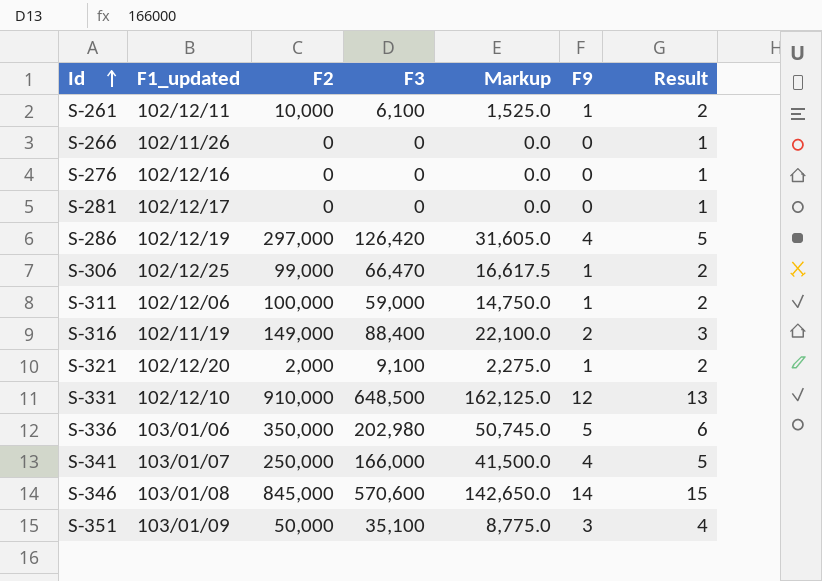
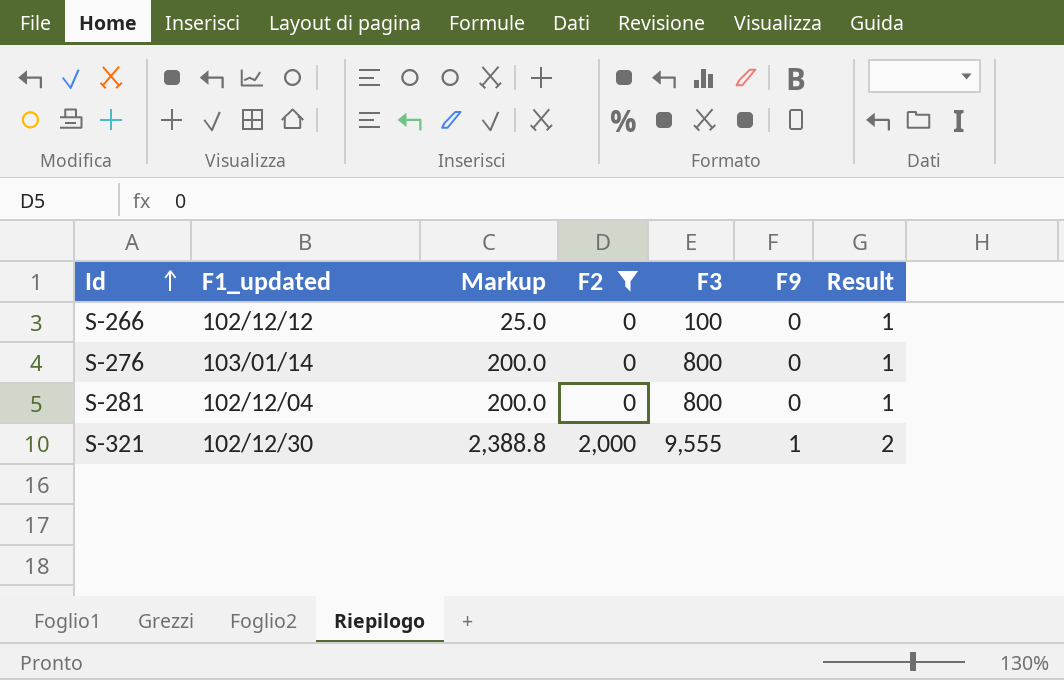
filter: none -> F2 <= 2,000
column Markup | position: 5 -> 3
S-266 | F1_updated: 102/11/26 -> 102/12/12
S-266 | Markup: 0.0 -> 25.0
S-266 | F3: 0 -> 100
S-276 | F1_updated: 102/12/16 -> 103/01/14
S-276 | Markup: 0.0 -> 200.0
S-276 | F3: 0 -> 800
S-281 | F1_updated: 102/12/17 -> 102/12/04
S-281 | Markup: 0.0 -> 200.0
S-281 | F3: 0 -> 800
S-321 | F1_updated: 102/12/20 -> 102/12/30
S-321 | Markup: 2,275.0 -> 2,388.8
S-321 | F3: 9,100 -> 9,555

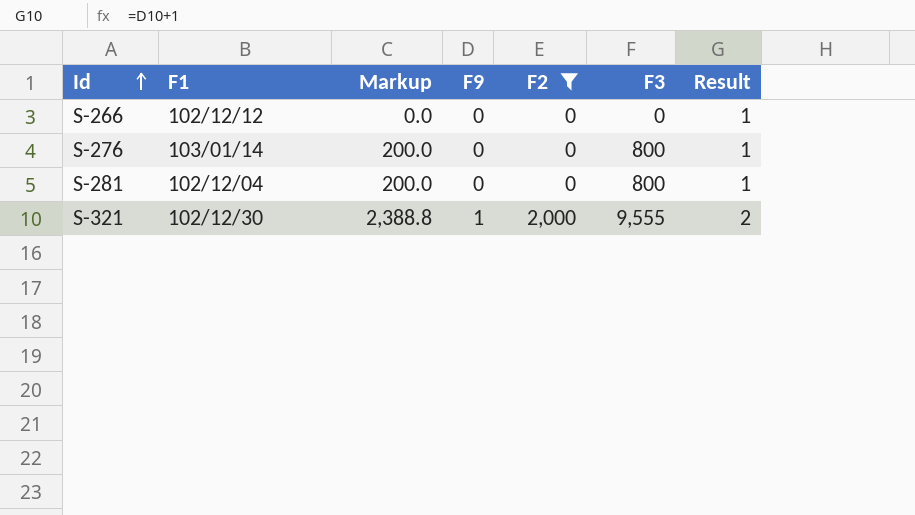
column name: F1_updated -> F1
column F9 | position: 6 -> 4
S-266 | Markup: 25.0 -> 0.0
S-266 | F3: 100 -> 0

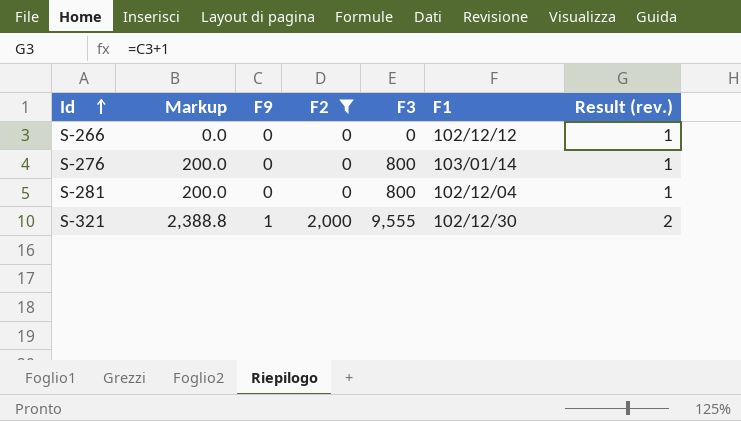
column F1 | position: 2 -> 6
column name: Result -> Result (rev.)

